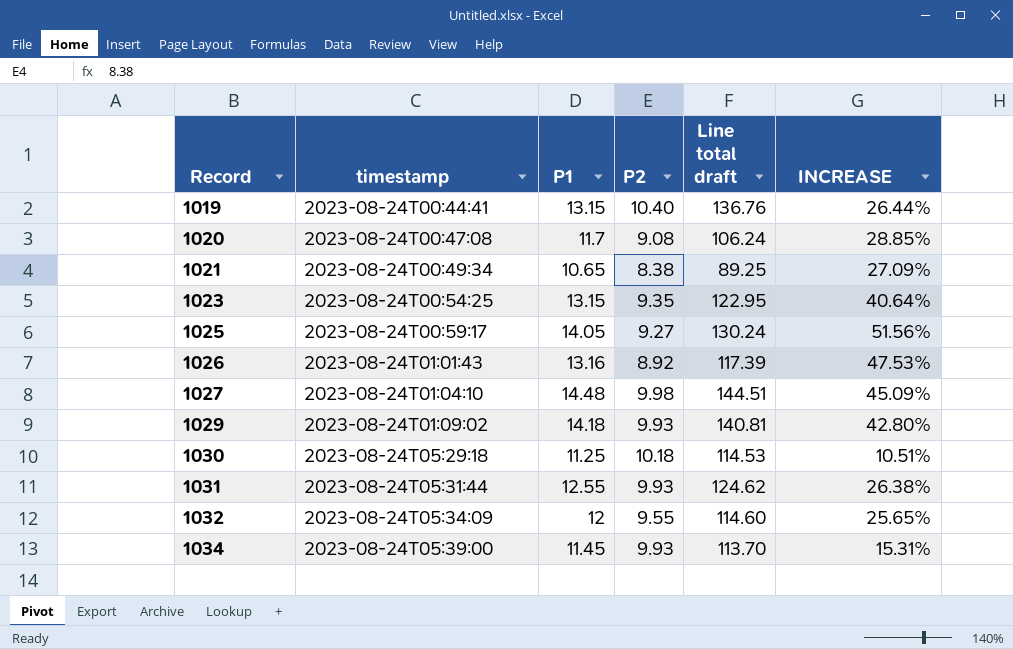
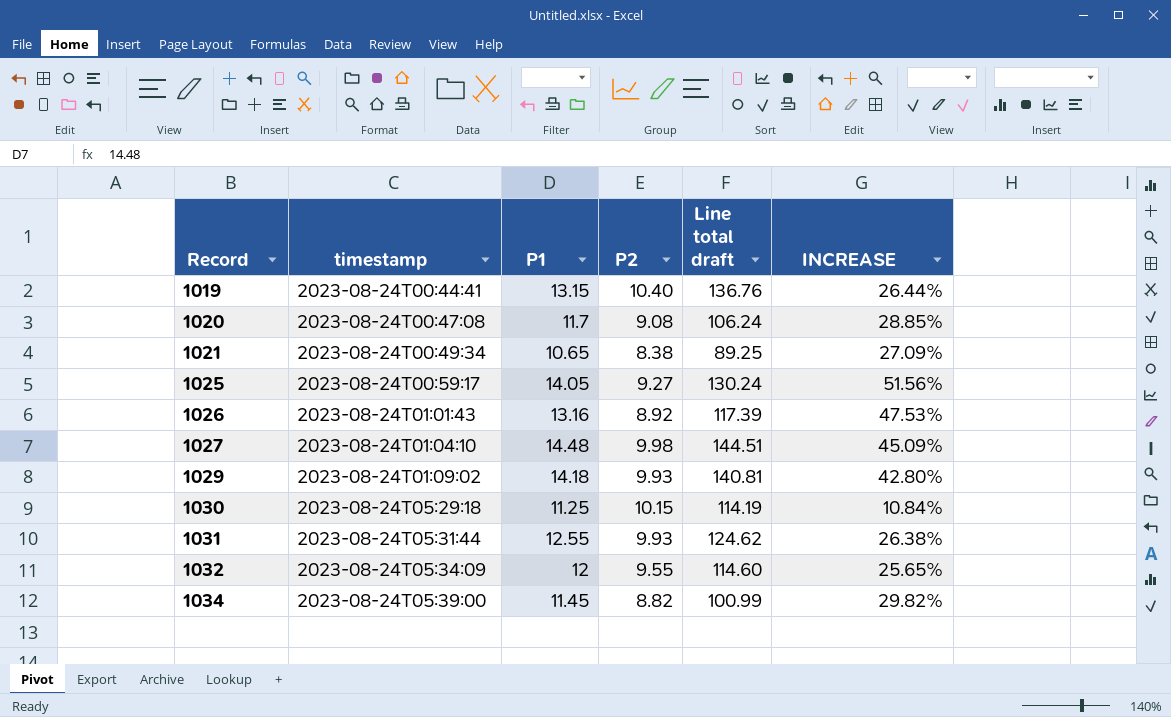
row 1023: 2023-08-24T00:54:25 | 13.15 | 9.35 | 122.95 | 40.64% -> none
1030 | P2: 10.18 -> 10.15
1030 | Line total draft: 114.53 -> 114.19
1030 | INCREASE: 10.51% -> 10.84%
1034 | P2: 9.93 -> 8.82
1034 | Line total draft: 113.70 -> 100.99
1034 | INCREASE: 15.31% -> 29.82%

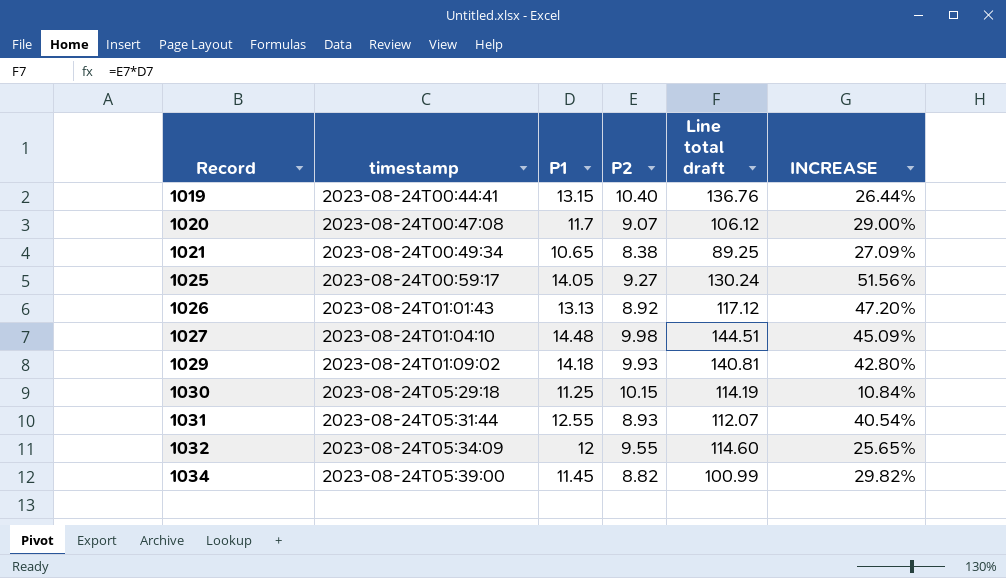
1020 | P2: 9.08 -> 9.07
1020 | Line total draft: 106.24 -> 106.12
1020 | INCREASE: 28.85% -> 29.00%
1026 | P1: 13.16 -> 13.13
1026 | Line total draft: 117.39 -> 117.12
1026 | INCREASE: 47.53% -> 47.20%
1031 | P2: 9.93 -> 8.93
1031 | Line total draft: 124.62 -> 112.07
1031 | INCREASE: 26.38% -> 40.54%

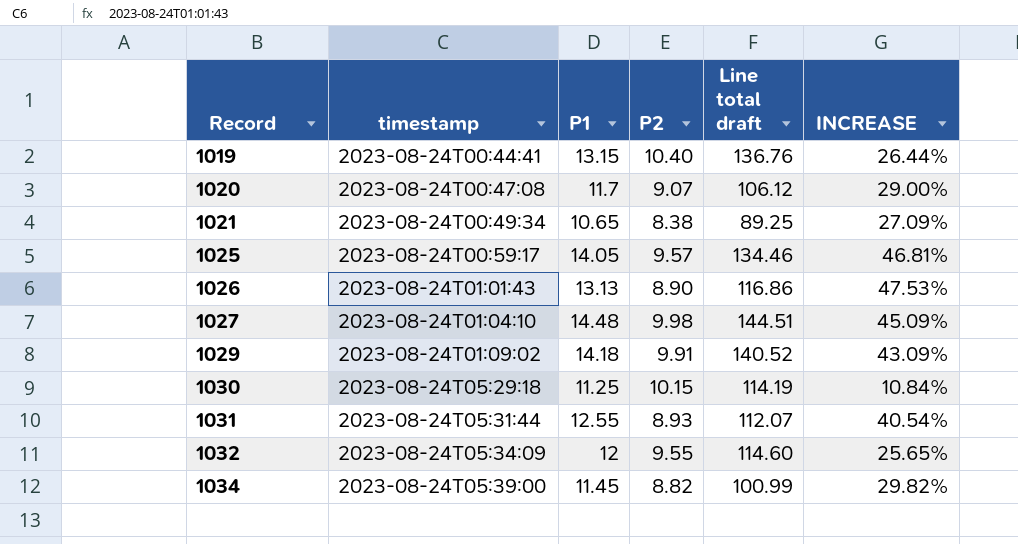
1025 | P2: 9.27 -> 9.57
1025 | Line total draft: 130.24 -> 134.46
1025 | INCREASE: 51.56% -> 46.81%
1026 | P2: 8.92 -> 8.90
1026 | Line total draft: 117.12 -> 116.86
1026 | INCREASE: 47.20% -> 47.53%
1029 | P2: 9.93 -> 9.91
1029 | Line total draft: 140.81 -> 140.52
1029 | INCREASE: 42.80% -> 43.09%

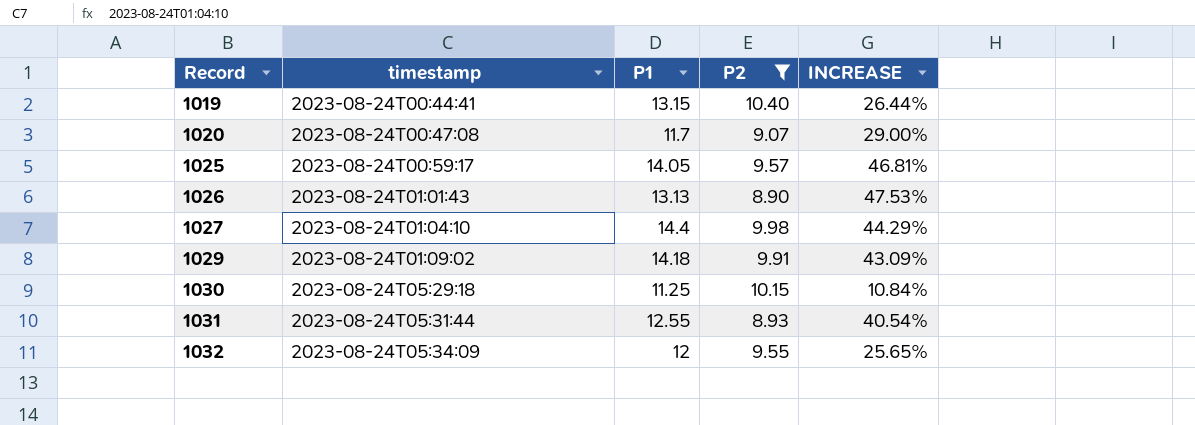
filter: none -> P2 >= 8.90
column Line total draft | formula: [P1] * [P2] -> none
1027 | P1: 14.48 -> 14.4
1027 | INCREASE: 45.09% -> 44.29%

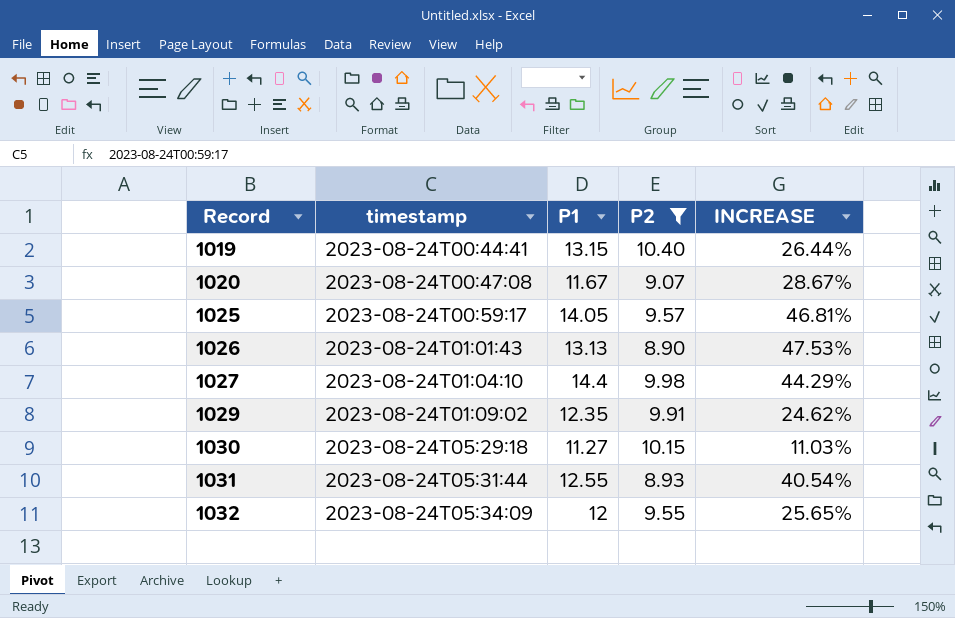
1020 | P1: 11.7 -> 11.67
1020 | INCREASE: 29.00% -> 28.67%
1029 | P1: 14.18 -> 12.35
1029 | INCREASE: 43.09% -> 24.62%
1030 | P1: 11.25 -> 11.27
1030 | INCREASE: 10.84% -> 11.03%

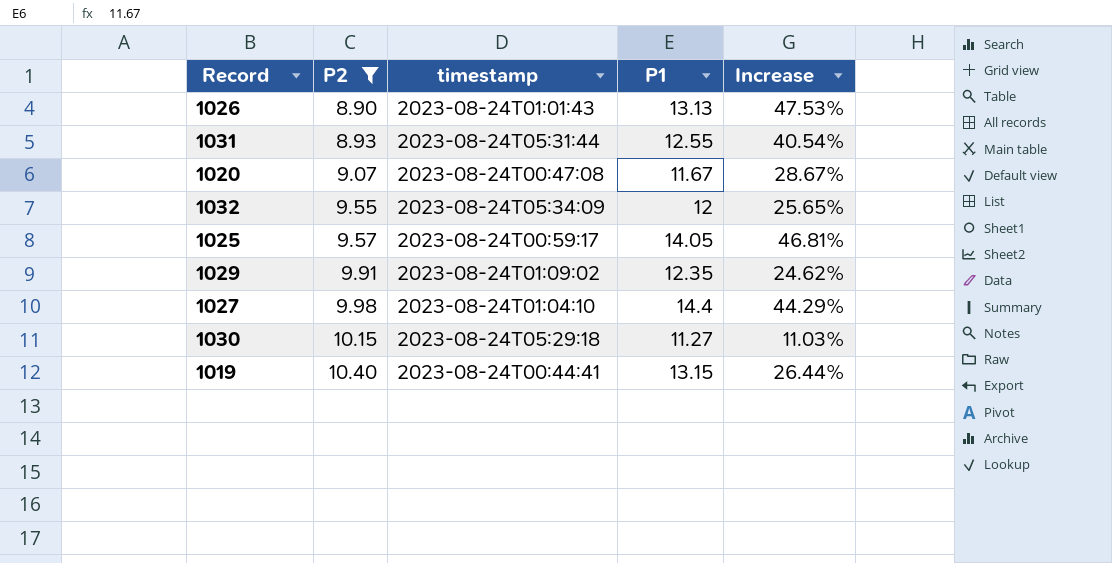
row order: Record ascending -> P2 ascending
column P2 | position: 4 -> 2
column name: INCREASE -> Increase

